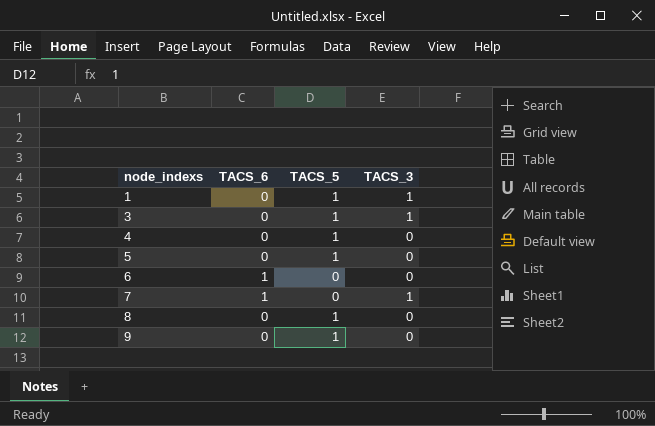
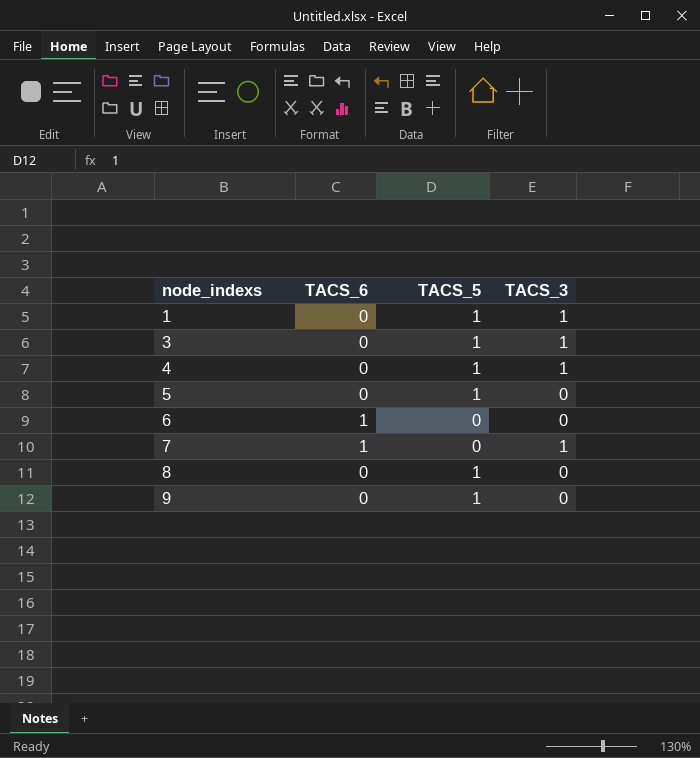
4 | TACS_3: 0 -> 1

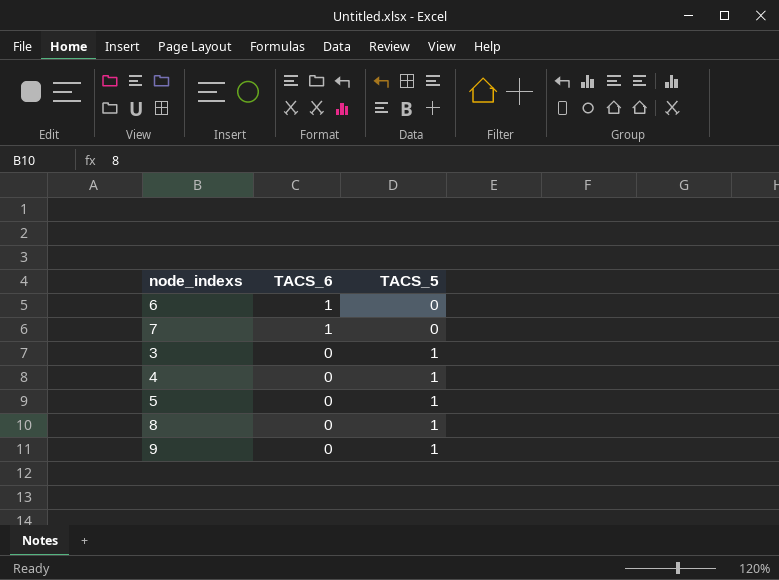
row order: node_indexs ascending -> TACS_6 descending
column TACS_3 | position: 4 -> none
row 1: 0 | 1 | 1 -> none

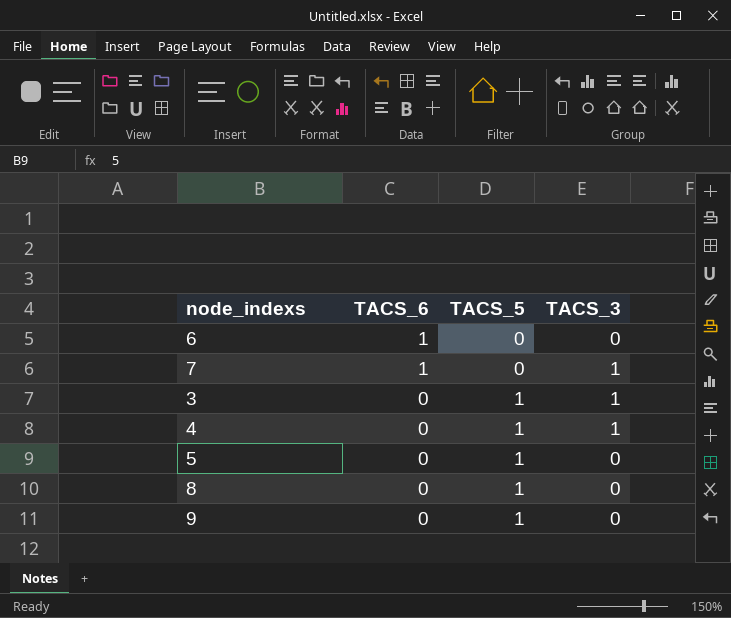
column TACS_3 | position: none -> 4

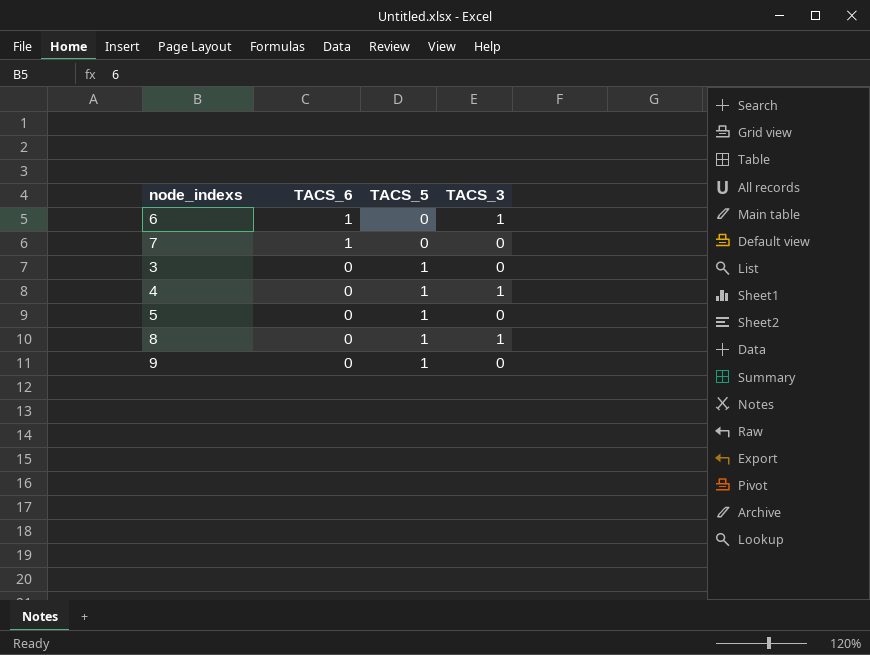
6 | TACS_3: 0 -> 1
7 | TACS_3: 1 -> 0
3 | TACS_3: 1 -> 0
8 | TACS_3: 0 -> 1

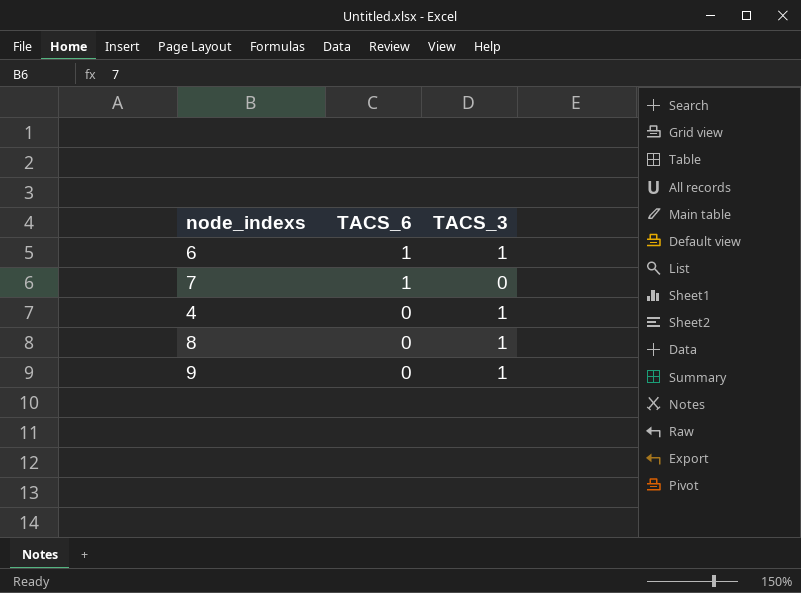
column TACS_5 | position: 3 -> none
row 3: 0 | 1 | 0 -> none
row 5: 0 | 1 | 0 -> none
9 | TACS_3: 0 -> 1

